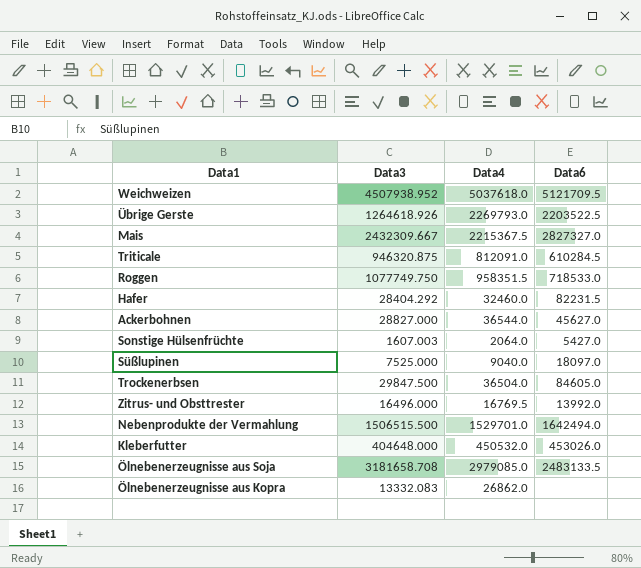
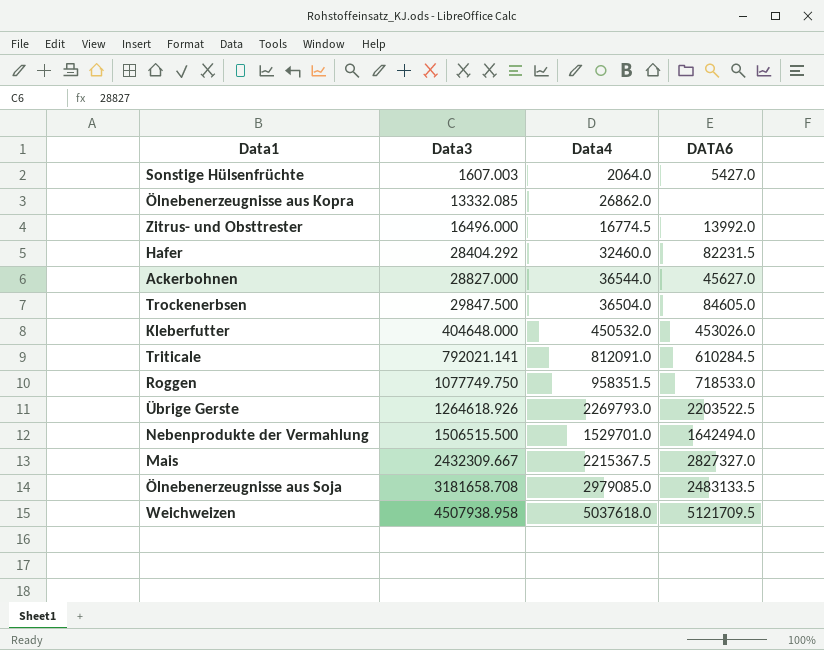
row order: none -> Data3 ascending
column name: Data6 -> DATA6
row Süßlupinen: 7525.000 | 9040.0 | 18097.0 -> none
Ölnebenerzeugnisse aus Kopra | Data3: 13332.083 -> 13332.085
Zitrus- und Obsttrester | Data4: 16769.5 -> 16774.5
Triticale | Data3: 946320.875 -> 792021.141
Weichweizen | Data3: 4507938.952 -> 4507938.958

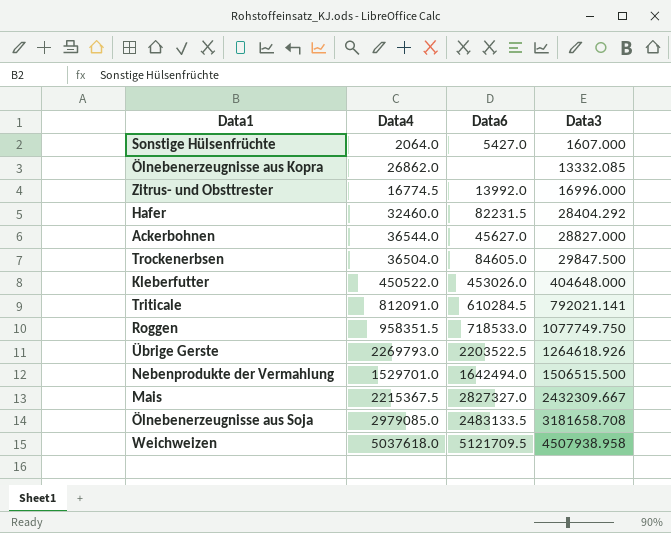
column name: DATA6 -> Data6
column Data3 | position: 2 -> 4
Sonstige Hülsenfrüchte | Data3: 1607.003 -> 1607.000
Zitrus- und Obsttrester | Data3: 16496.000 -> 16996.000
Kleberfutter | Data4: 450532.0 -> 450522.0

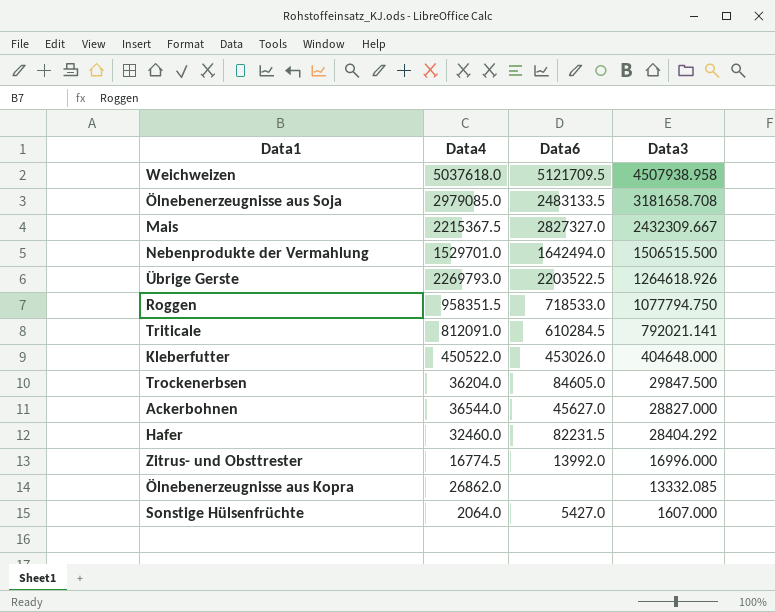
row order: Data3 ascending -> Data3 descending
Roggen | Data3: 1077749.750 -> 1077794.750
Trockenerbsen | Data4: 36504.0 -> 36204.0

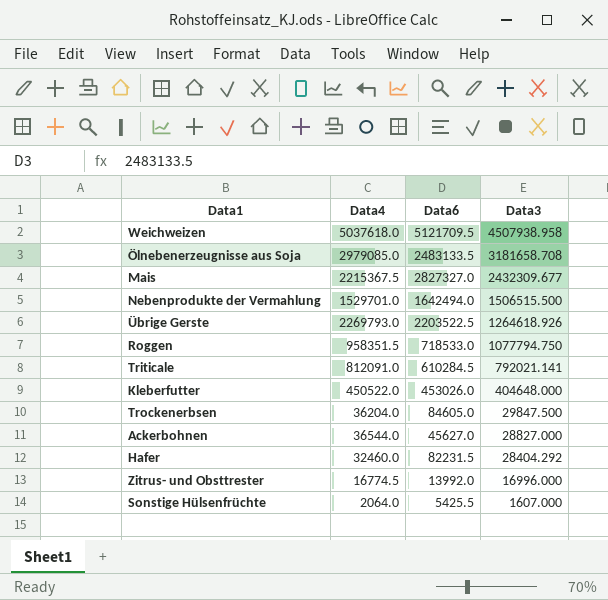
row Ölnebenerzeugnisse aus Kopra: 26862.0 | none | 13332.085 -> none
Mais | Data3: 2432309.667 -> 2432309.677
Sonstige Hülsenfrüchte | Data6: 5427.0 -> 5425.5

